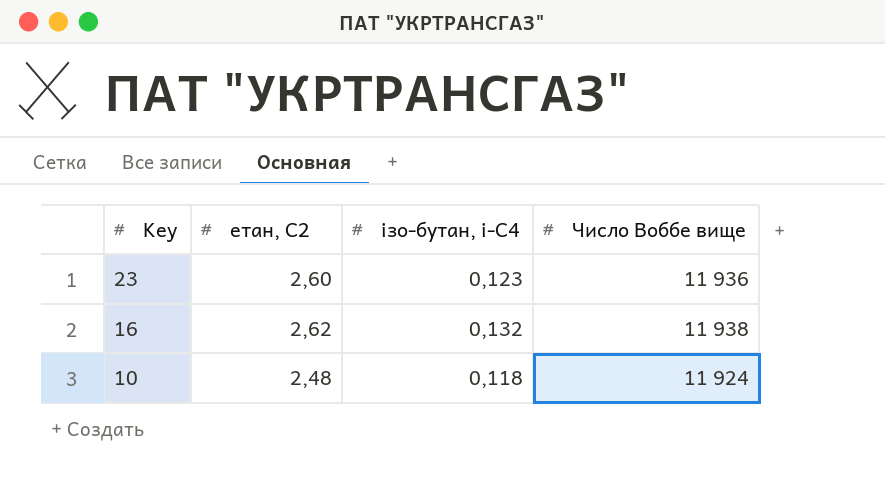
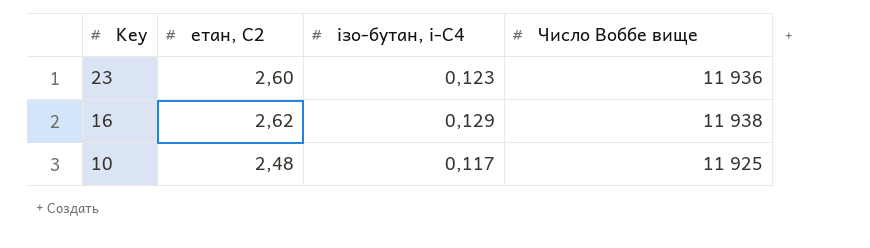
16 | ізо-бутан, і-С4: 0,132 -> 0,129
10 | ізо-бутан, і-С4: 0,118 -> 0,117
10 | Число Воббе вище: 11 924 -> 11 925

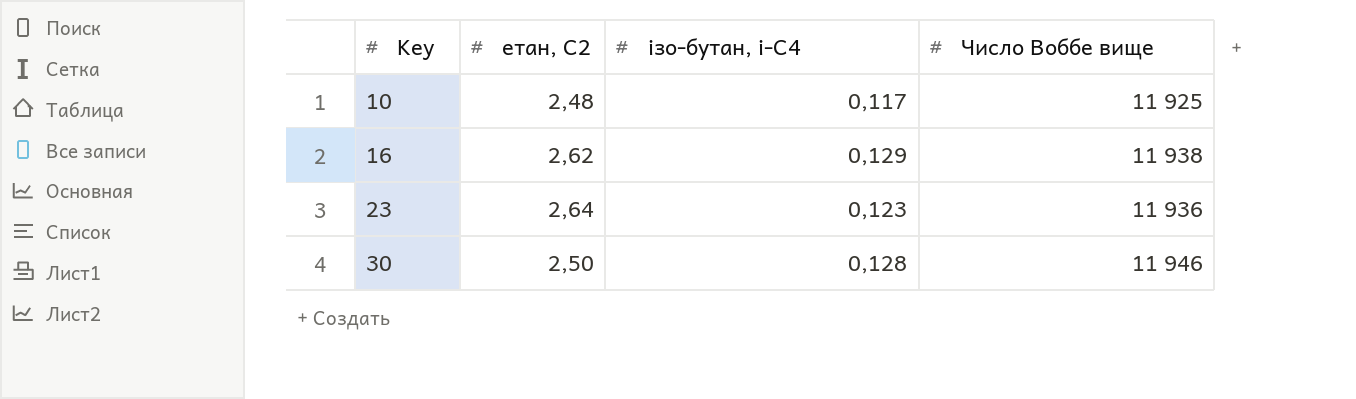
row order: Key descending -> Key ascending
23 | етан, С2: 2,60 -> 2,64
row 30: none -> 2,50 | 0,128 | 11 946

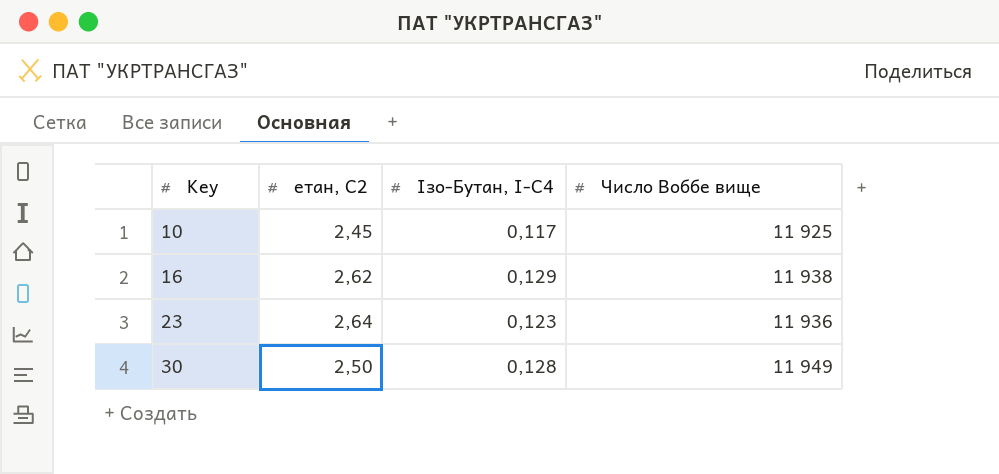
column name: ізо-бутан, і-С4 -> Ізо-Бутан, І-С4
10 | етан, С2: 2,48 -> 2,45
30 | Число Воббе вище: 11 946 -> 11 949

